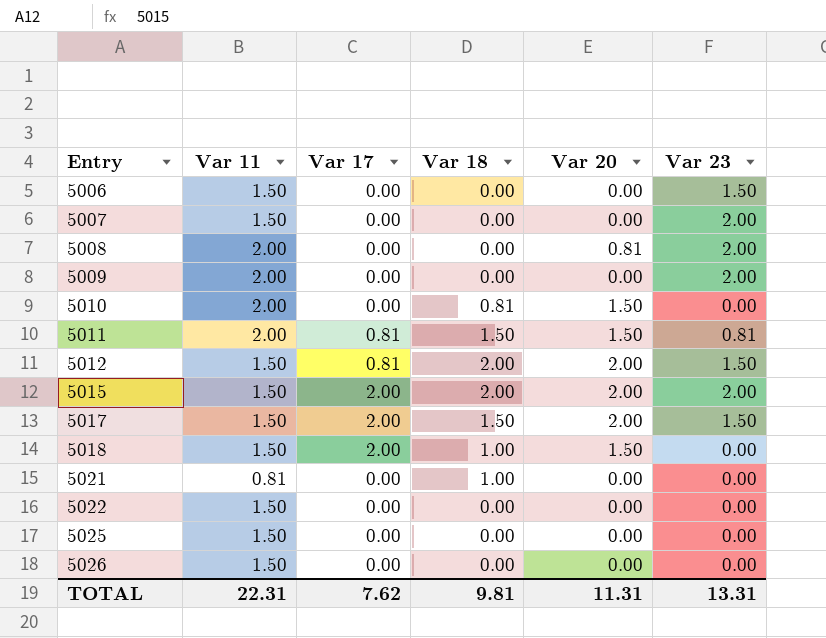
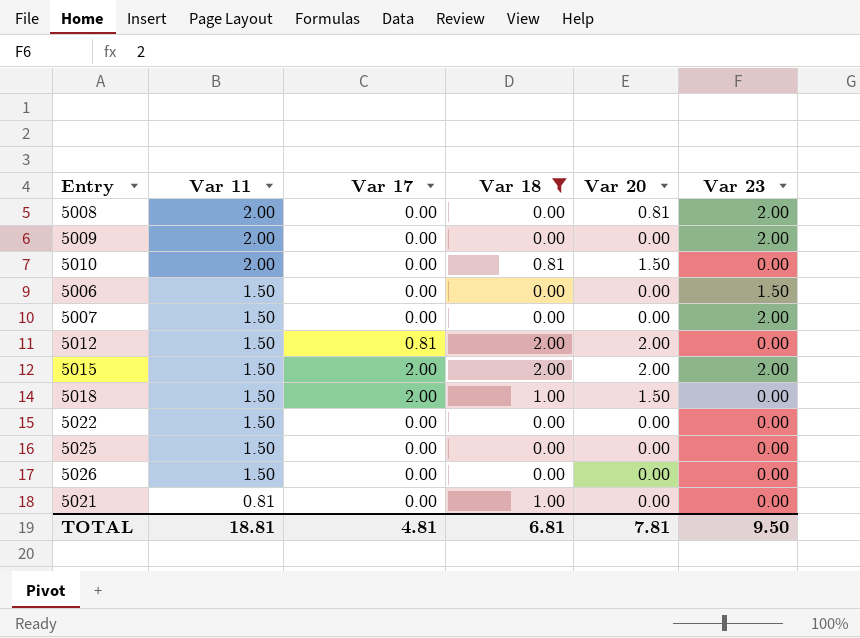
filter: none -> Var 18 != 1.50
row order: Entry ascending -> Var 11 descending
5012 | Var 23: 1.50 -> 0.00
TOTAL | Var 11: 22.31 -> 18.81
TOTAL | Var 17: 7.62 -> 4.81
TOTAL | Var 18: 9.81 -> 6.81
TOTAL | Var 20: 11.31 -> 7.81
TOTAL | Var 23: 13.31 -> 9.50

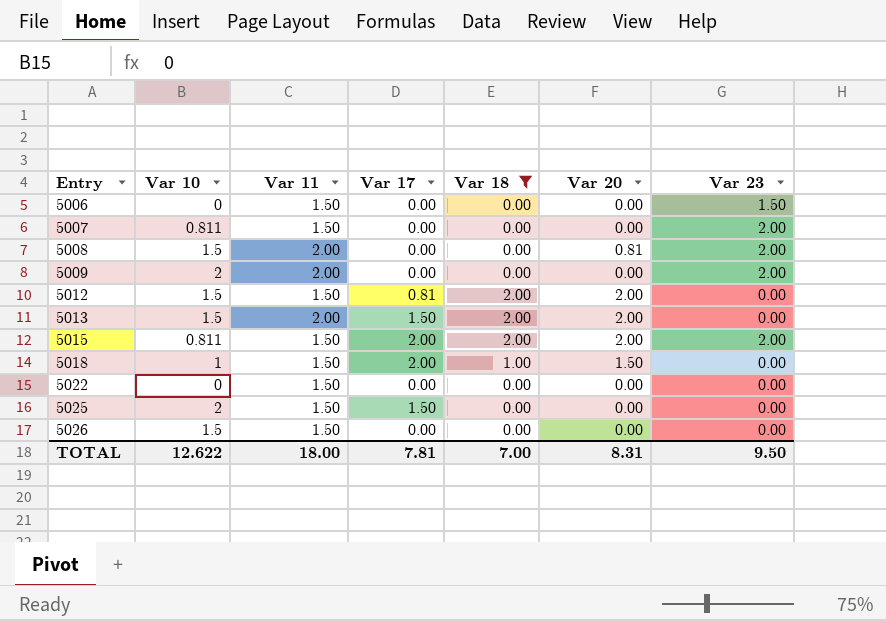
row order: Var 11 descending -> Entry ascending
column Var 10 | position: none -> 2
row 5010: 2.00 | 0.00 | 0.81 | 1.50 | 0.00 -> none
row 5021: 0.81 | 0.00 | 1.00 | 0.00 | 0.00 -> none
row 5013: none -> 1.5 | 2.00 | 1.50 | 2.00 | 2.00 | 0.00
5025 | Var 17: 0.00 -> 1.50
TOTAL | Var 11: 18.81 -> 18.00
TOTAL | Var 17: 4.81 -> 7.81
TOTAL | Var 18: 6.81 -> 7.00
TOTAL | Var 20: 7.81 -> 8.31

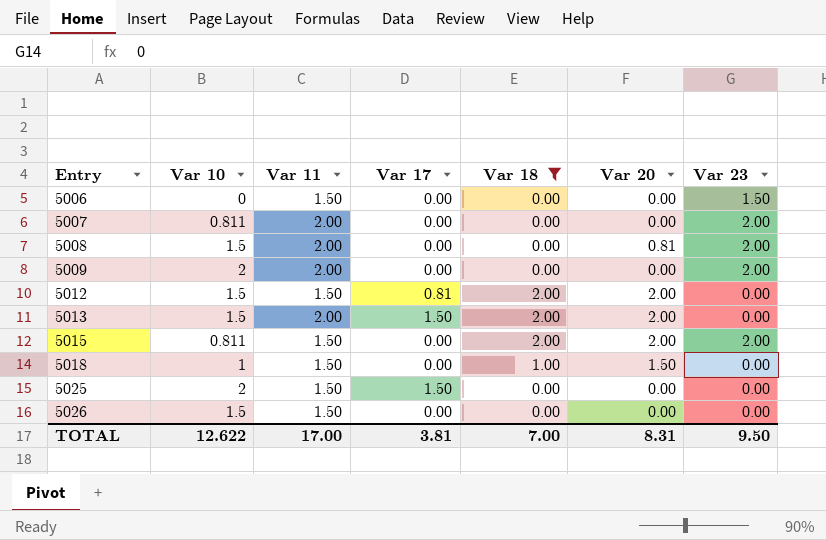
row 5022: 0 | 1.50 | 0.00 | 0.00 | 0.00 | 0.00 -> none
5007 | Var 11: 1.50 -> 2.00
5015 | Var 17: 2.00 -> 0.00
5018 | Var 17: 2.00 -> 0.00
TOTAL | Var 11: 18.00 -> 17.00
TOTAL | Var 17: 7.81 -> 3.81

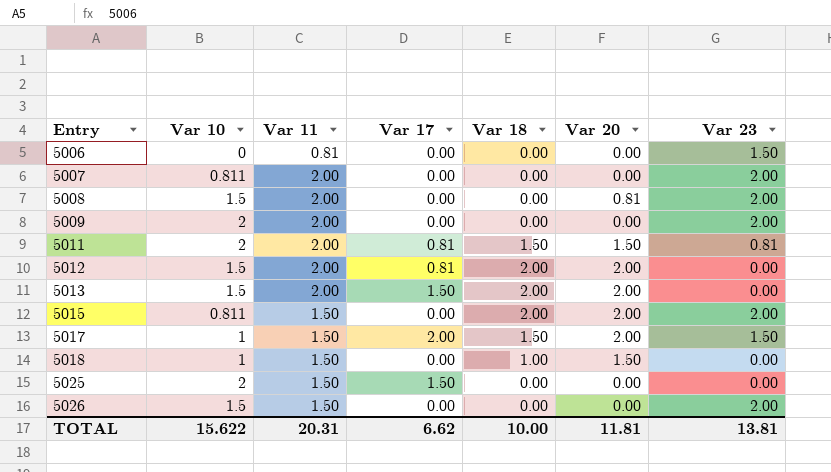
filter: Var 18 != 1.50 -> none
5006 | Var 11: 1.50 -> 0.81
5012 | Var 11: 1.50 -> 2.00
5026 | Var 23: 0.00 -> 2.00
TOTAL | Var 10: 12.622 -> 15.622
TOTAL | Var 11: 17.00 -> 20.31
TOTAL | Var 17: 3.81 -> 6.62
TOTAL | Var 18: 7.00 -> 10.00
TOTAL | Var 20: 8.31 -> 11.81
TOTAL | Var 23: 9.50 -> 13.81

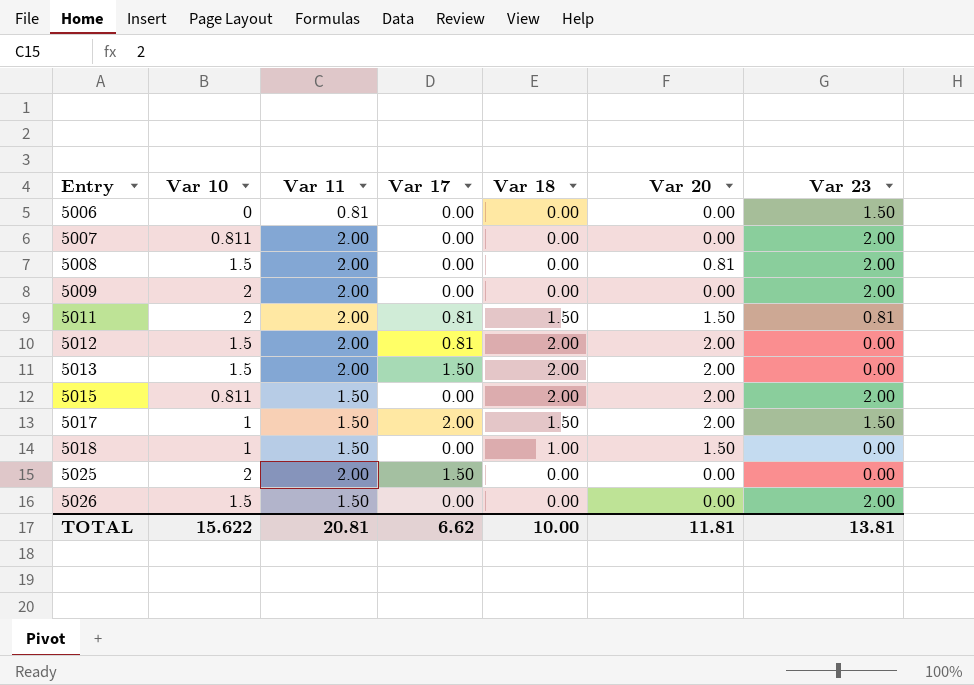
5025 | Var 11: 1.50 -> 2.00
TOTAL | Var 11: 20.31 -> 20.81

